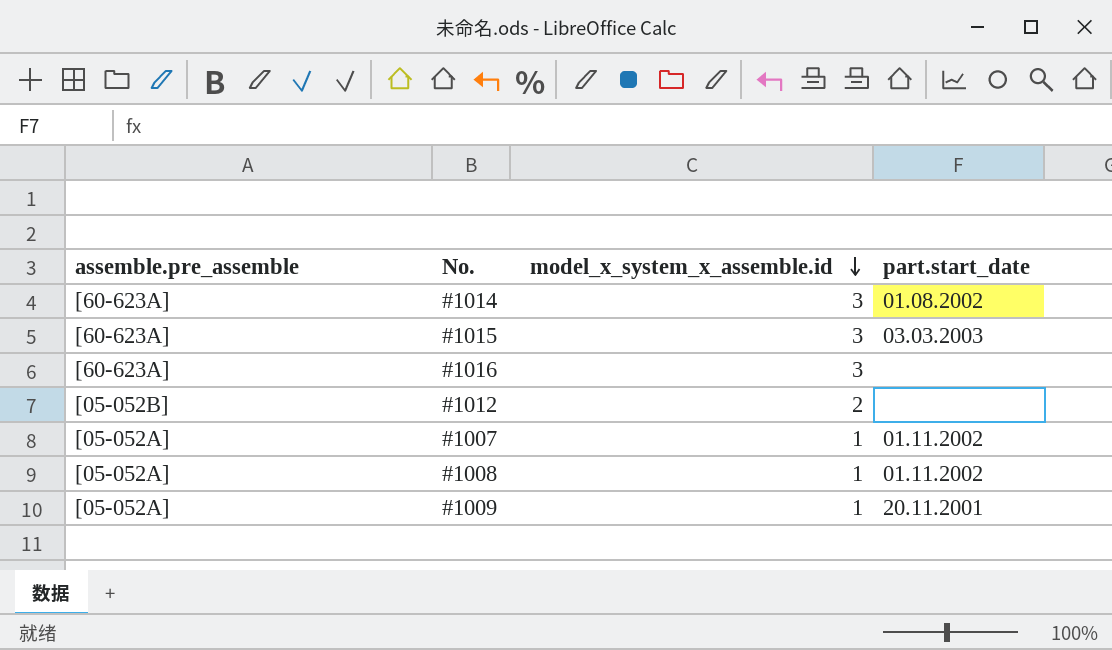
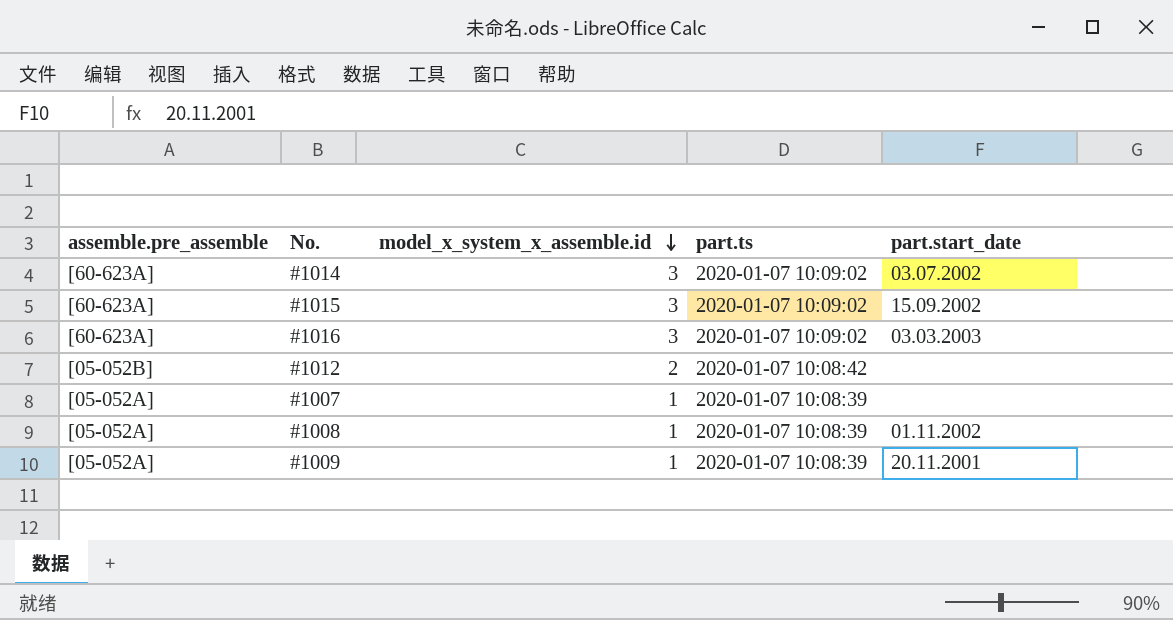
column part.ts | position: none -> 4
#1014 | part.start_date: 01.08.2002 -> 03.07.2002
#1015 | part.start_date: 03.03.2003 -> 15.09.2002
#1016 | part.start_date: none -> 03.03.2003
#1007 | part.start_date: 01.11.2002 -> none

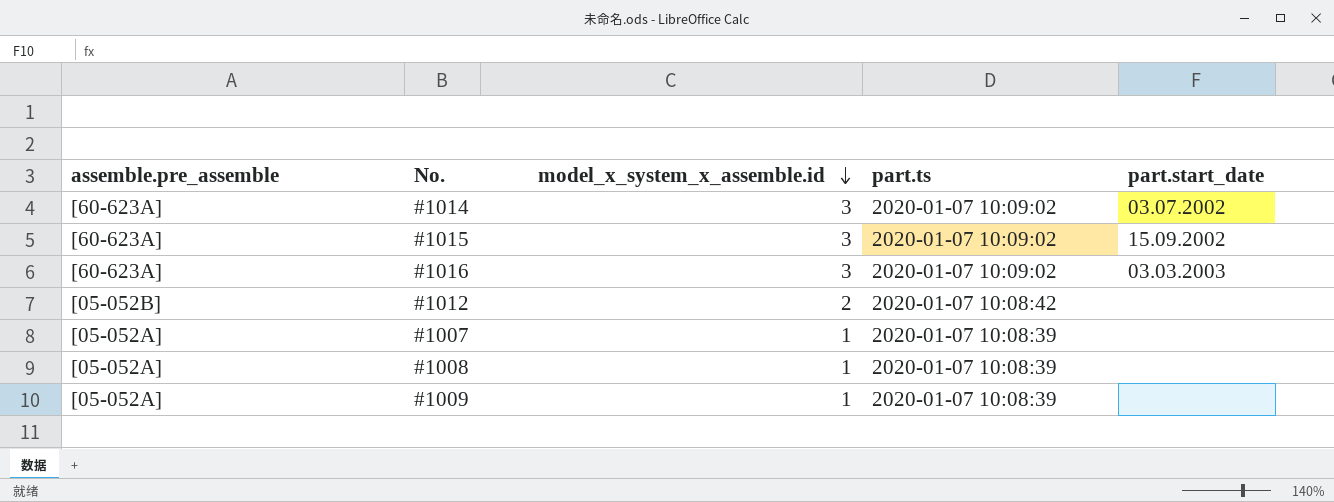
#1008 | part.start_date: 01.11.2002 -> none
#1009 | part.start_date: 20.11.2001 -> none

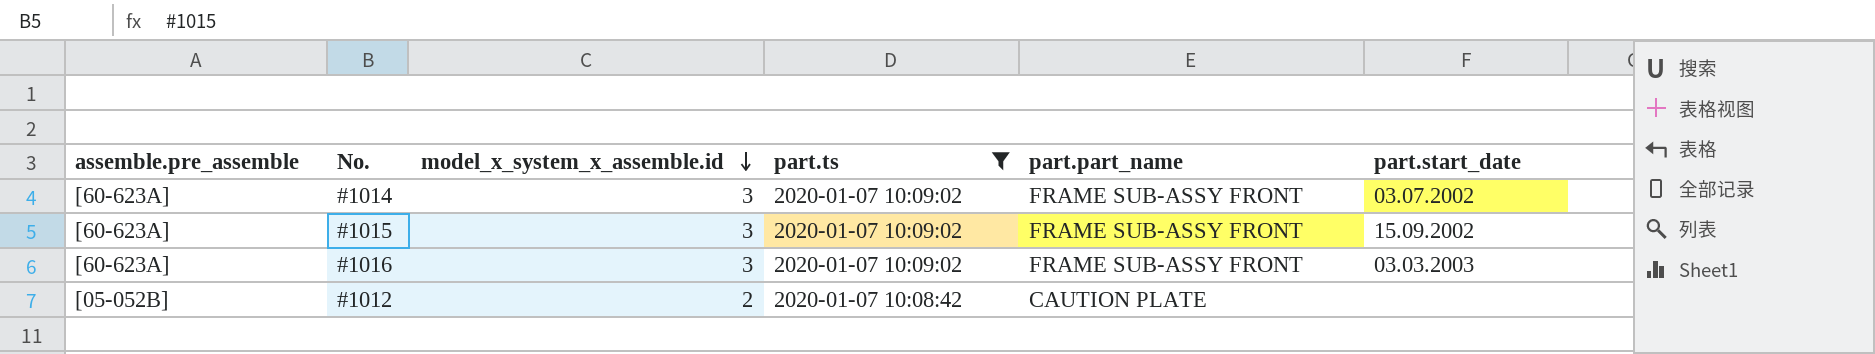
filter: none -> part.ts != 2020-01-07 10:08:39
column part.part_name | position: none -> 5

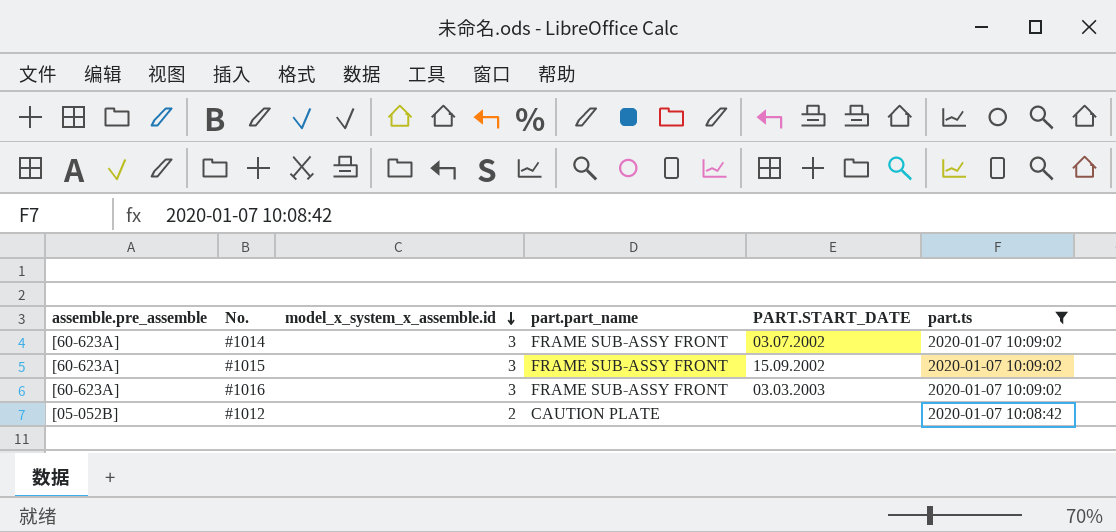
column name: part.start_date -> PART.START_DATE
column part.ts | position: 4 -> 6

